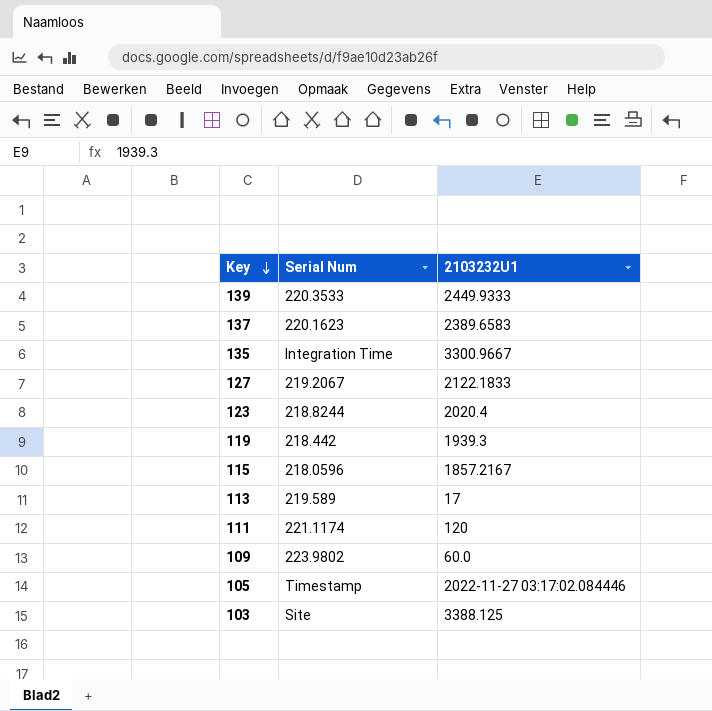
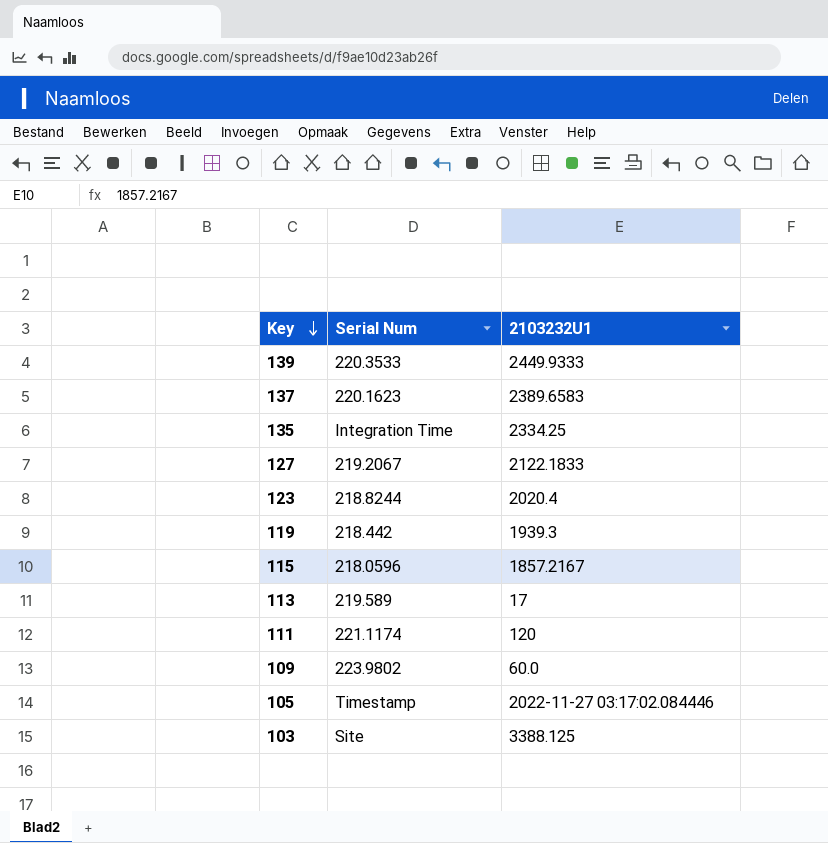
135 | 2103232U1: 3300.9667 -> 2334.25

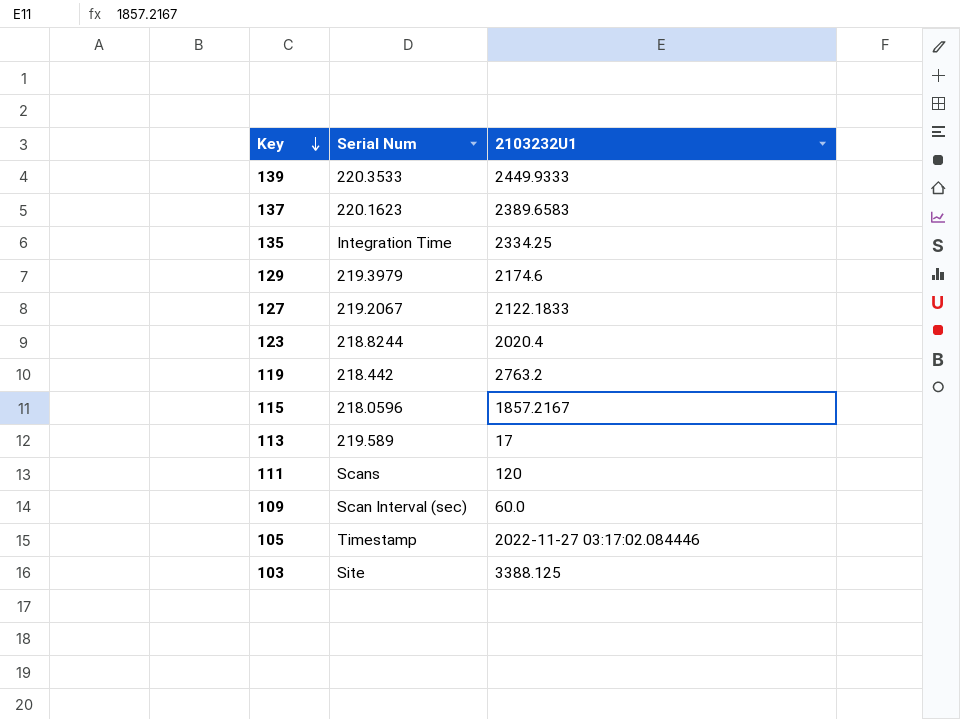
row 129: none -> 219.3979 | 2174.6
119 | 2103232U1: 1939.3 -> 2763.2
111 | Serial Num: 221.1174 -> Scans
109 | Serial Num: 223.9802 -> Scan Interval (sec)

